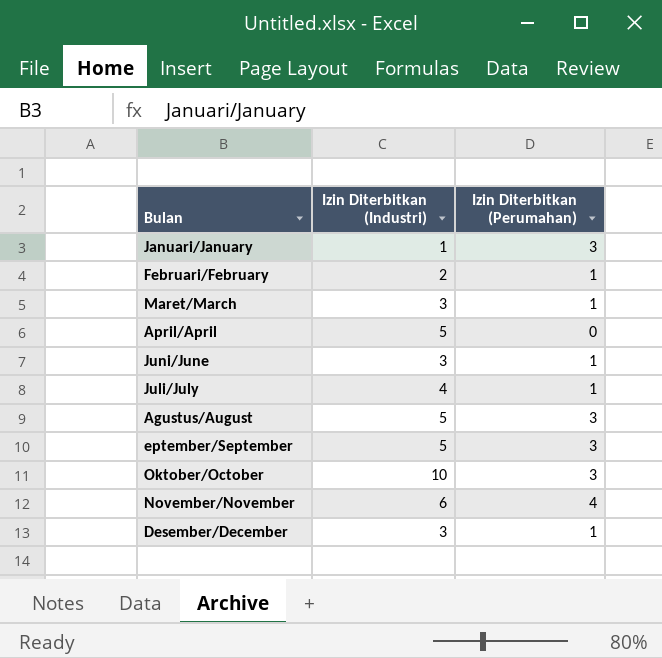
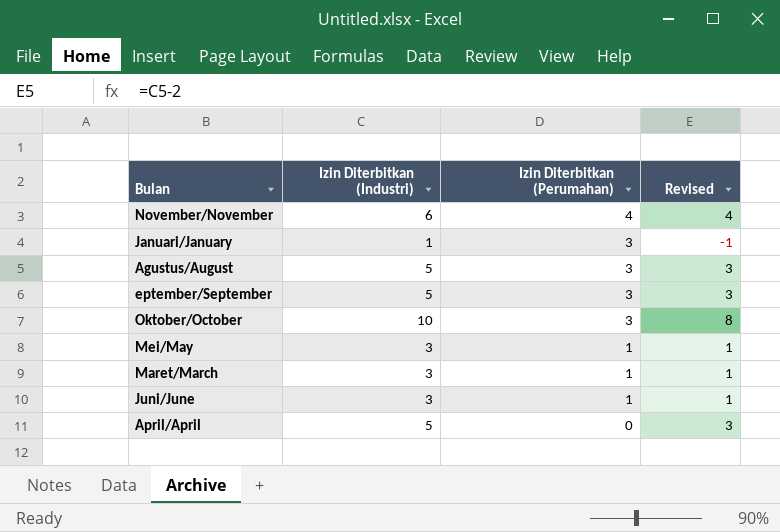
row order: none -> Izin Diterbitkan (Perumahan) descending
column Revised | formula: none -> [Izin Diterbitkan (Industri)] - 2
row Februari/February: 2 | 1 -> none
row Juli/July: 4 | 1 -> none
row Desember/December: 3 | 1 -> none
row Mei/May: none -> 3 | 1 | 1

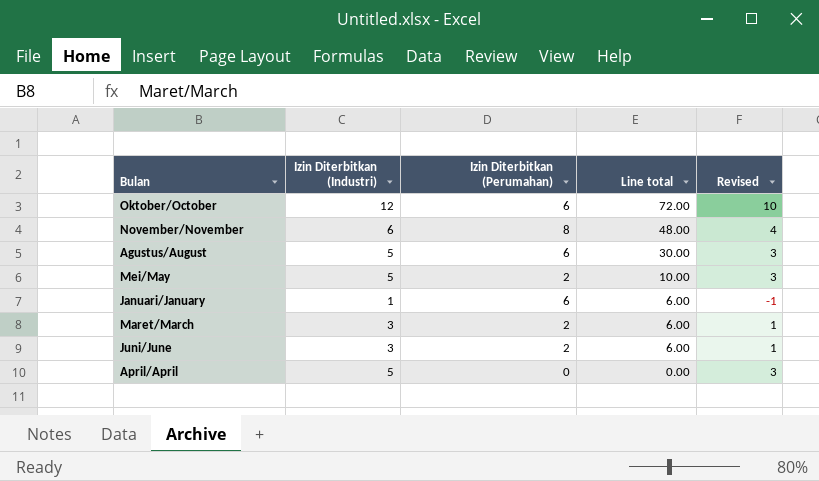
row order: Izin Diterbitkan (Perumahan) descending -> Line total descending
column Line total | formula: none -> [Izin Diterbitkan (Industri)] * [Izin Diterbitkan (Perumahan)]
row eptember/September: 5 | 3 | 3 -> none
Oktober/October | Izin Diterbitkan (Industri): 10 -> 12
Oktober/October | Izin Diterbitkan (Perumahan): 3 -> 6
Oktober/October | Revised: 8 -> 10
November/November | Izin Diterbitkan (Perumahan): 4 -> 8
Agustus/August | Izin Diterbitkan (Perumahan): 3 -> 6
Mei/May | Izin Diterbitkan (Industri): 3 -> 5
Mei/May | Izin Diterbitkan (Perumahan): 1 -> 2
Mei/May | Revised: 1 -> 3
Januari/January | Izin Diterbitkan (Perumahan): 3 -> 6
Maret/March | Izin Diterbitkan (Perumahan): 1 -> 2
Juni/June | Izin Diterbitkan (Perumahan): 1 -> 2

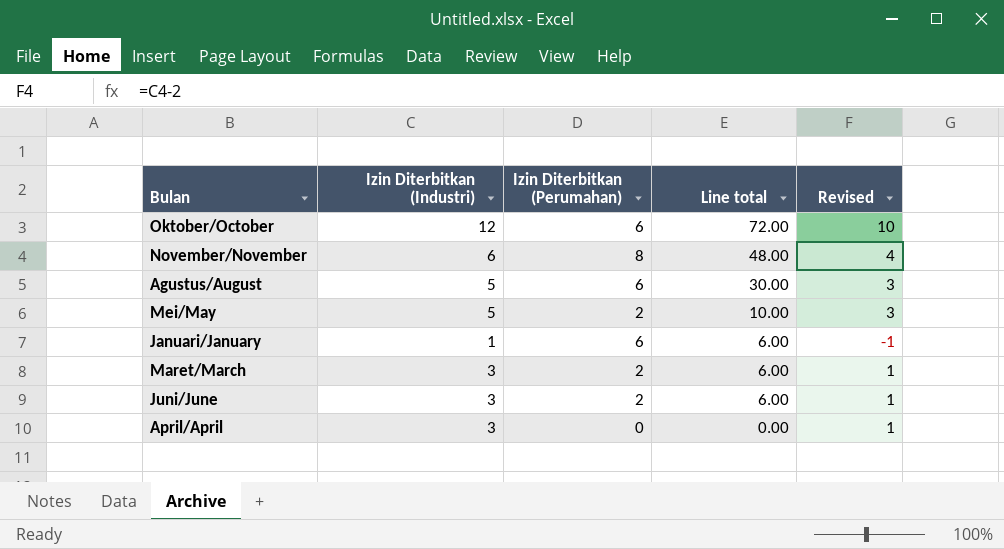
April/April | Izin Diterbitkan (Industri): 5 -> 3
April/April | Revised: 3 -> 1

